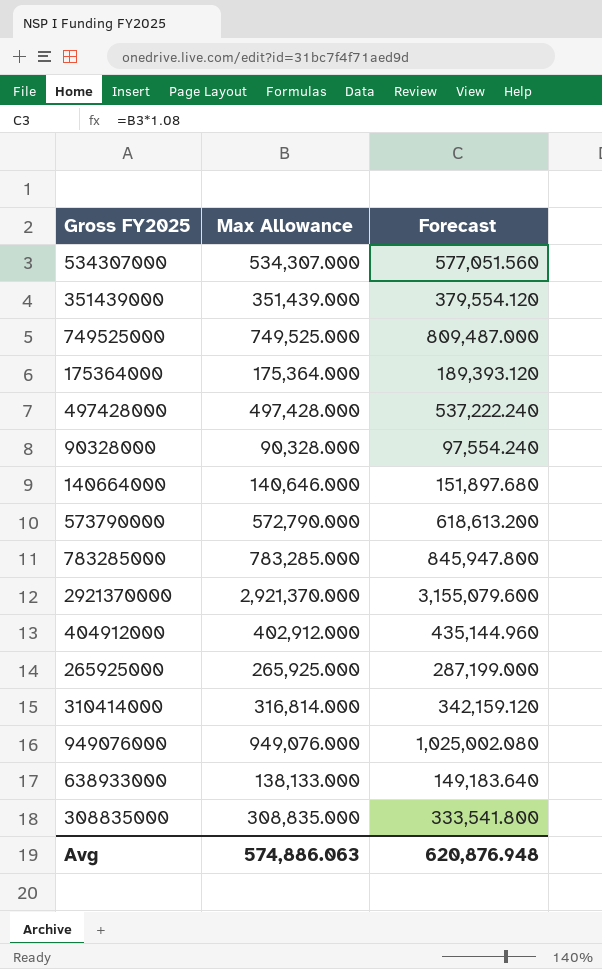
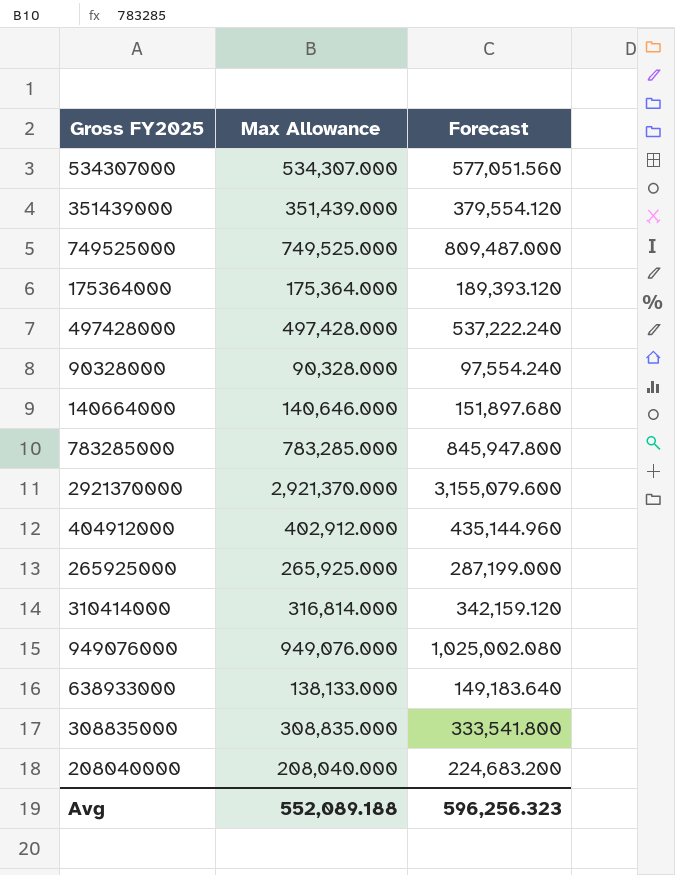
row 573790000: 572,790.000 | 618,613.200 -> none
row 208040000: none -> 208,040.000 | 224,683.200
Avg | Max Allowance: 574,886.063 -> 552,089.188
Avg | Forecast: 620,876.948 -> 596,256.323

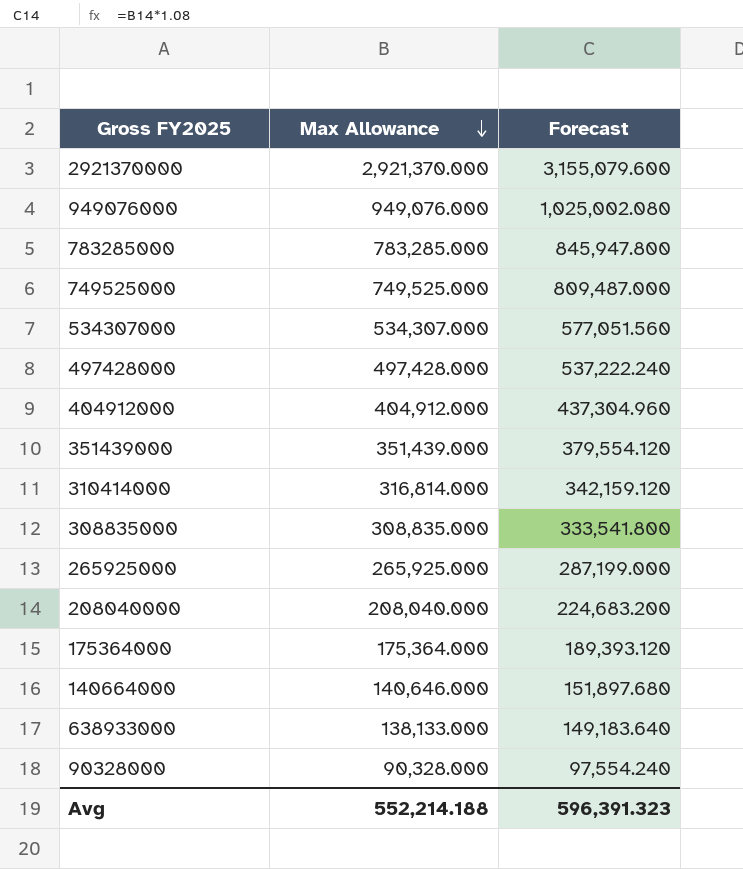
row order: none -> Max Allowance descending
404912000 | Max Allowance: 402,912.000 -> 404,912.000
404912000 | Forecast: 435,144.960 -> 437,304.960
Avg | Max Allowance: 552,089.188 -> 552,214.188
Avg | Forecast: 596,256.323 -> 596,391.323

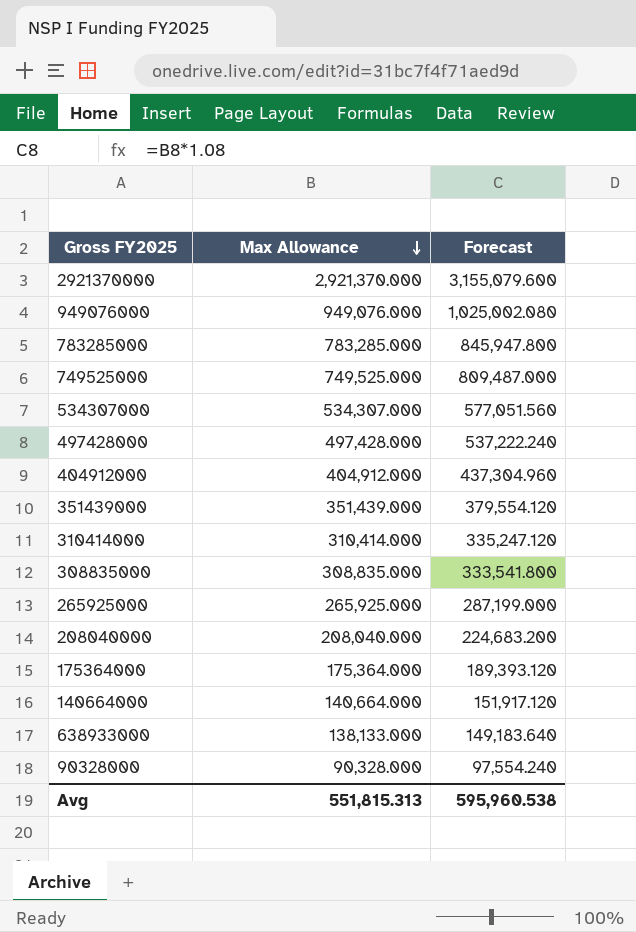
310414000 | Max Allowance: 316,814.000 -> 310,414.000
310414000 | Forecast: 342,159.120 -> 335,247.120
140664000 | Max Allowance: 140,646.000 -> 140,664.000
140664000 | Forecast: 151,897.680 -> 151,917.120
Avg | Max Allowance: 552,214.188 -> 551,815.313
Avg | Forecast: 596,391.323 -> 595,960.538

